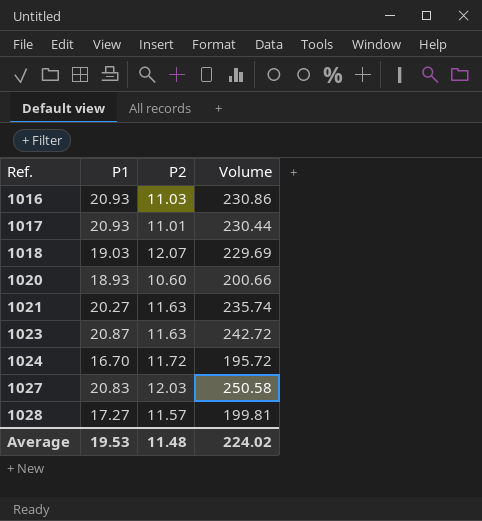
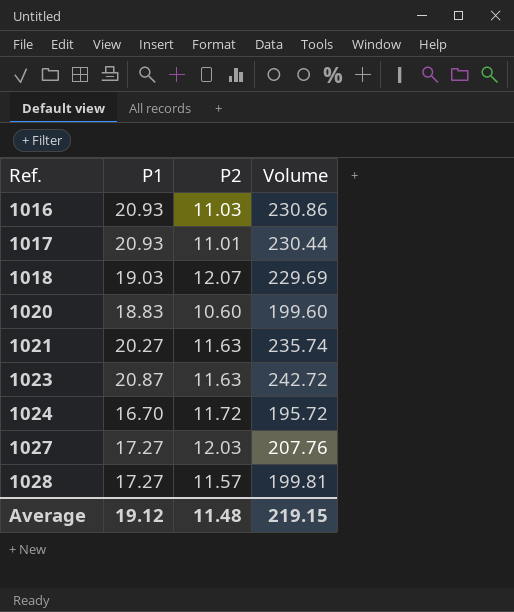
1020 | P1: 18.93 -> 18.83
1020 | Volume: 200.66 -> 199.60
1027 | P1: 20.83 -> 17.27
1027 | Volume: 250.58 -> 207.76
Average | P1: 19.53 -> 19.12
Average | Volume: 224.02 -> 219.15

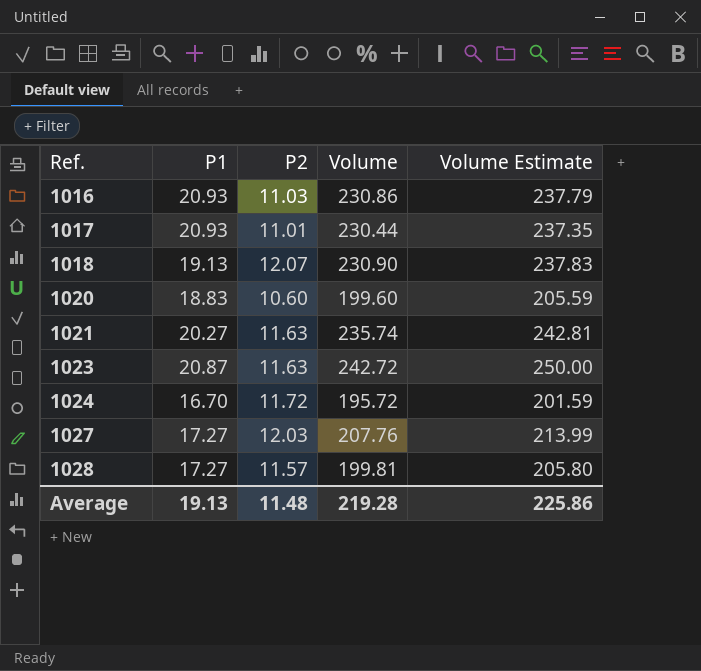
column Volume Estimate | formula: none -> [Volume] * 1.03
1018 | P1: 19.03 -> 19.13
1018 | Volume: 229.69 -> 230.90
Average | P1: 19.12 -> 19.13
Average | Volume: 219.15 -> 219.28

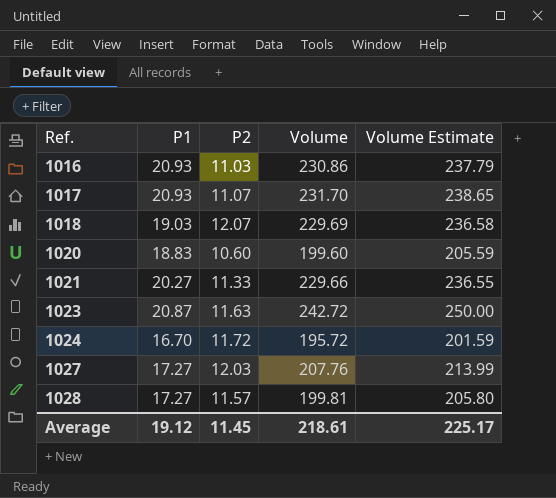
1017 | P2: 11.01 -> 11.07
1017 | Volume: 230.44 -> 231.70
1017 | Volume Estimate: 237.35 -> 238.65
1018 | P1: 19.13 -> 19.03
1018 | Volume: 230.90 -> 229.69
1018 | Volume Estimate: 237.83 -> 236.58
1021 | P2: 11.63 -> 11.33
1021 | Volume: 235.74 -> 229.66
1021 | Volume Estimate: 242.81 -> 236.55
Average | P1: 19.13 -> 19.12
Average | P2: 11.48 -> 11.45
Average | Volume: 219.28 -> 218.61
Average | Volume Estimate: 225.86 -> 225.17

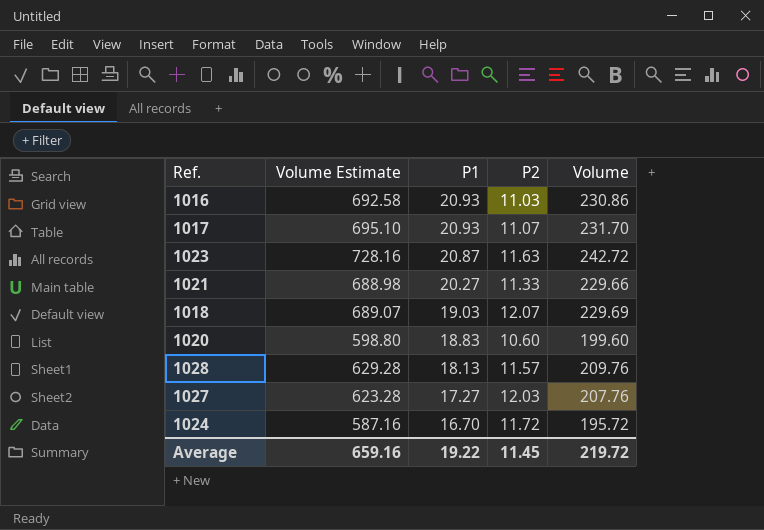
row order: Ref. ascending -> P1 descending
column Volume Estimate | formula: [Volume] * 1.03 -> [Volume] * 3
column Volume Estimate | position: 5 -> 2
1028 | P1: 17.27 -> 18.13
1028 | Volume: 199.81 -> 209.76
Average | Volume Estimate: 225.17 -> 659.16
Average | P1: 19.12 -> 19.22
Average | Volume: 218.61 -> 219.72

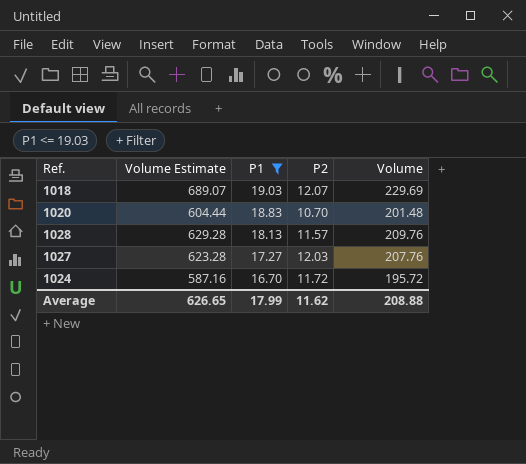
filter: none -> P1 <= 19.03
1020 | Volume Estimate: 598.80 -> 604.44
1020 | P2: 10.60 -> 10.70
1020 | Volume: 199.60 -> 201.48
Average | Volume Estimate: 659.16 -> 626.65
Average | P1: 19.22 -> 17.99
Average | P2: 11.45 -> 11.62
Average | Volume: 219.72 -> 208.88

